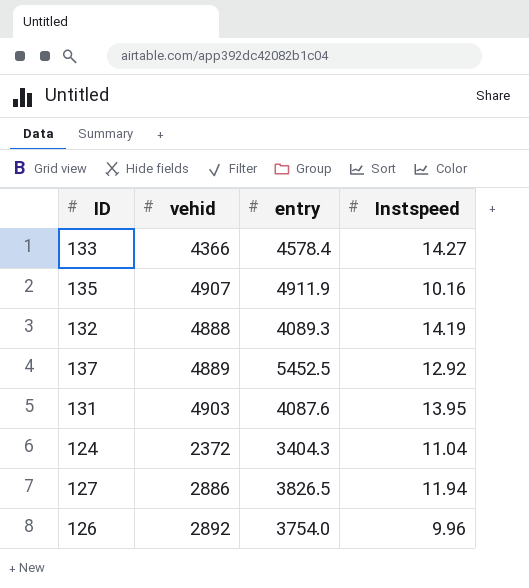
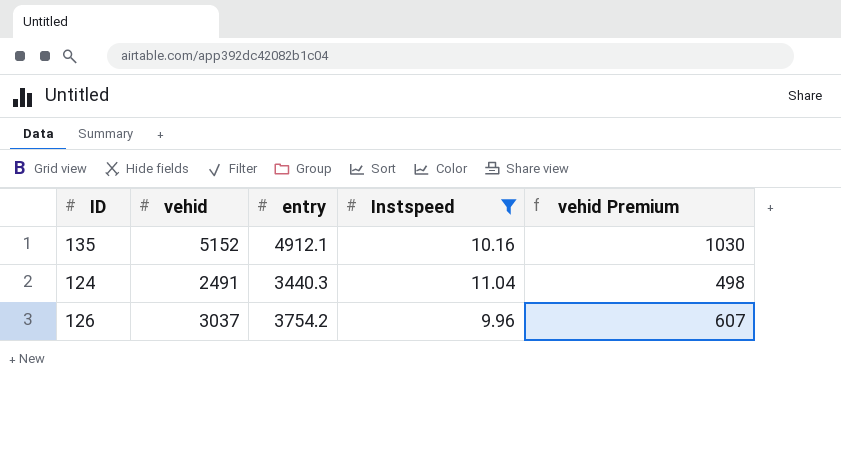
filter: none -> Instspeed <= 11.04
column vehid Premium | formula: none -> [vehid] * 0.2
135 | vehid: 4907 -> 5152
135 | entry: 4911.9 -> 4912.1
124 | vehid: 2372 -> 2491
124 | entry: 3404.3 -> 3440.3
126 | vehid: 2892 -> 3037
126 | entry: 3754.0 -> 3754.2

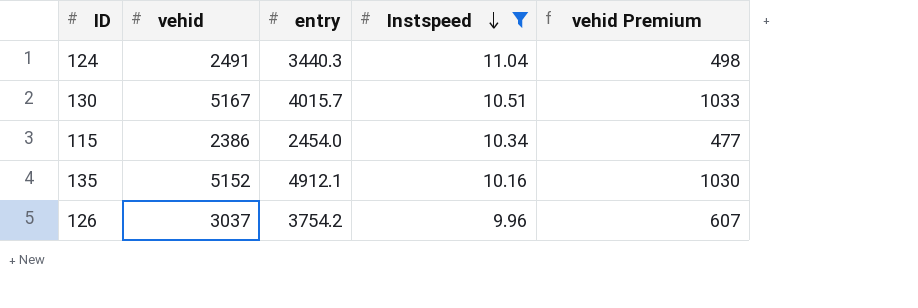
row order: none -> Instspeed descending
row 130: none -> 5167 | 4015.7 | 10.51 | 1033
row 115: none -> 2386 | 2454.0 | 10.34 | 477

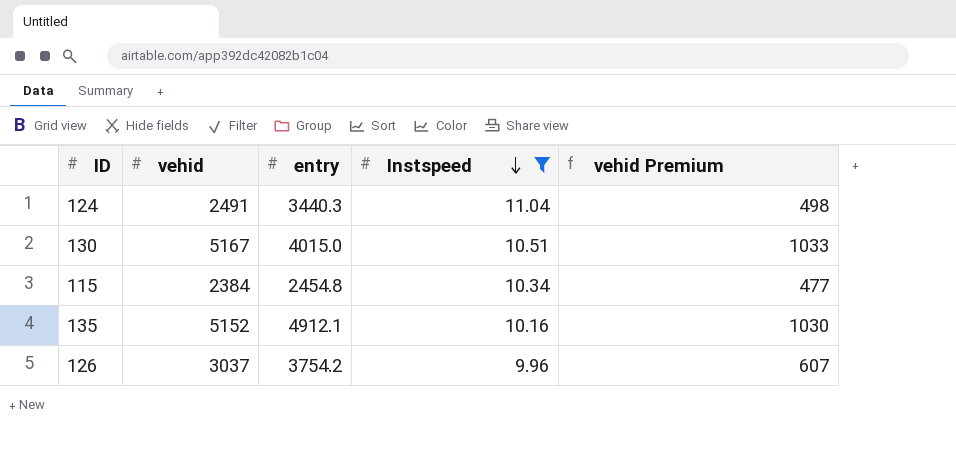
130 | entry: 4015.7 -> 4015.0
115 | vehid: 2386 -> 2384
115 | entry: 2454.0 -> 2454.8

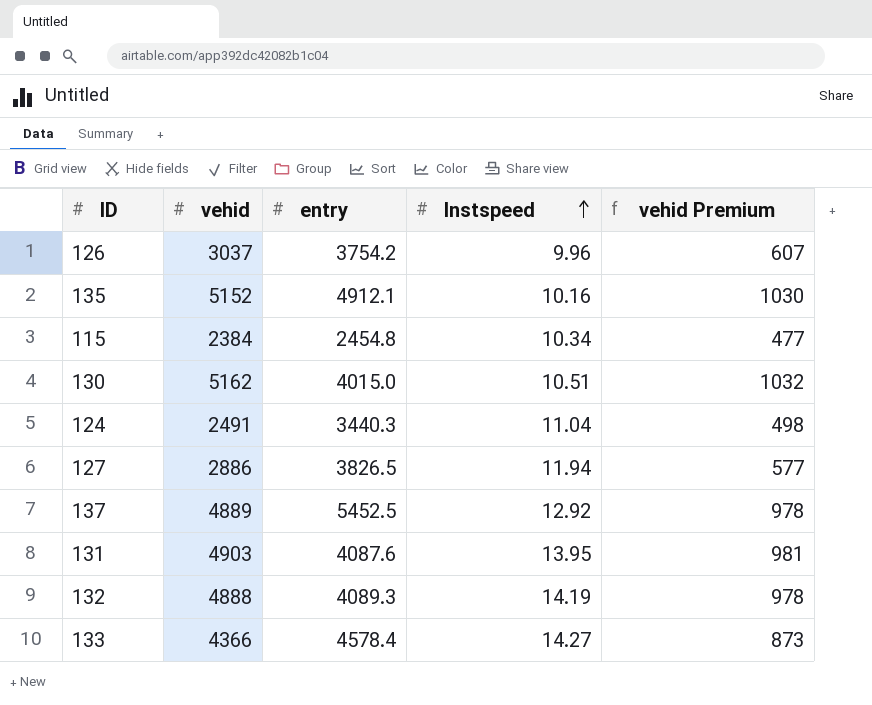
filter: Instspeed <= 11.04 -> none
row order: Instspeed descending -> Instspeed ascending
130 | vehid: 5167 -> 5162
130 | vehid Premium: 1033 -> 1032

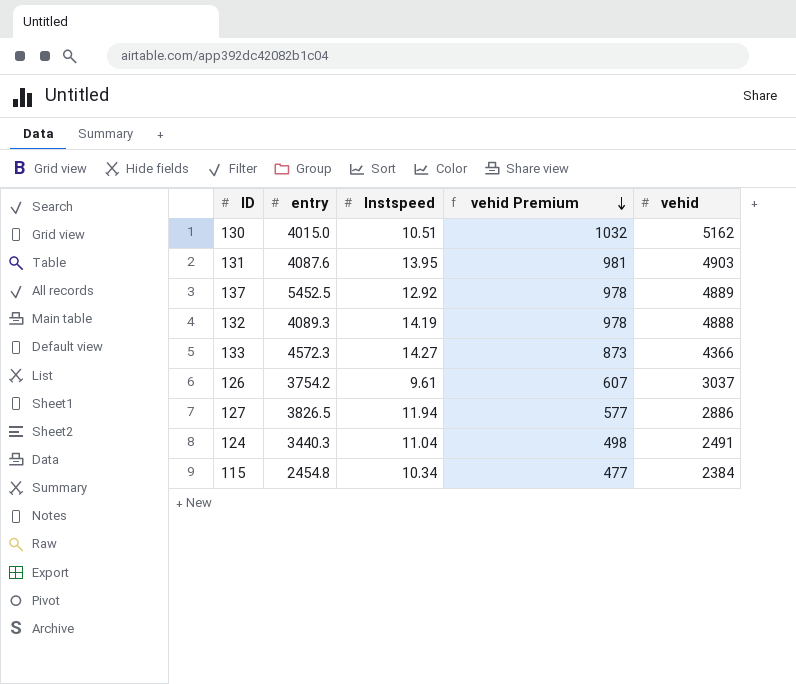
row order: Instspeed ascending -> vehid Premium descending
column vehid | position: 2 -> 5
row 135: 5152 | 4912.1 | 10.16 | 1030 -> none
133 | entry: 4578.4 -> 4572.3
126 | Instspeed: 9.96 -> 9.61

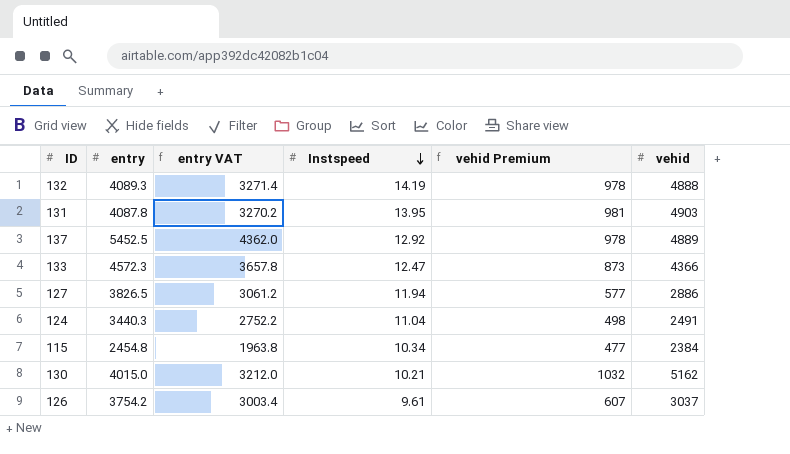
row order: vehid Premium descending -> Instspeed descending
column entry VAT | formula: none -> [entry] * 0.8
131 | entry: 4087.6 -> 4087.8
133 | Instspeed: 14.27 -> 12.47
130 | Instspeed: 10.51 -> 10.21

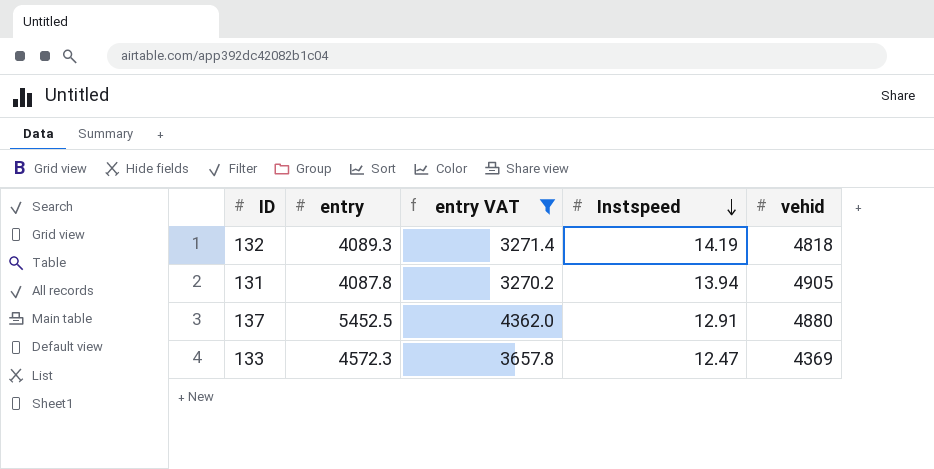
filter: none -> entry VAT >= 3270.2
column vehid Premium | formula: [vehid] * 0.2 -> none
132 | vehid: 4888 -> 4818
131 | Instspeed: 13.95 -> 13.94
131 | vehid: 4903 -> 4905
137 | Instspeed: 12.92 -> 12.91
137 | vehid: 4889 -> 4880
133 | vehid: 4366 -> 4369

